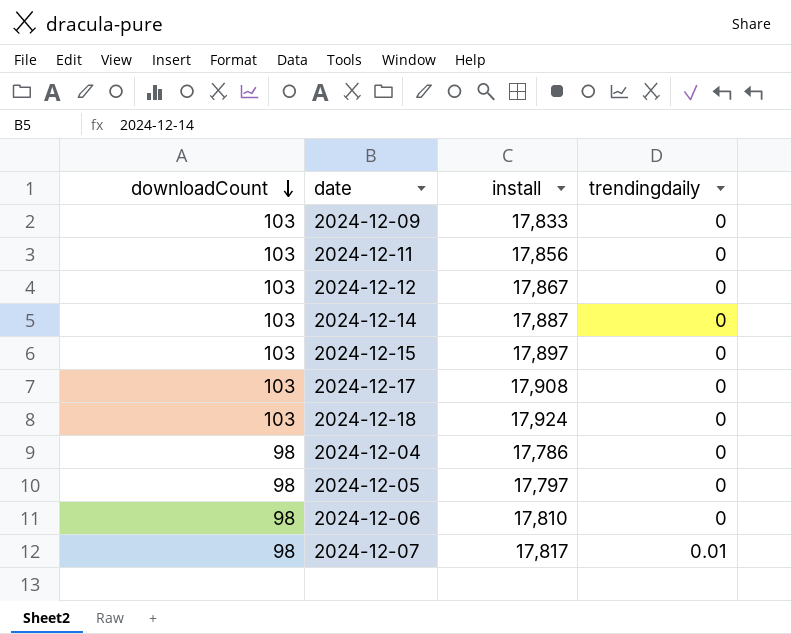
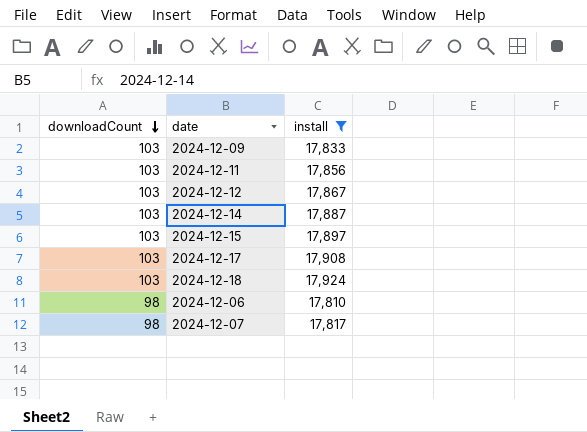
filter: none -> install >= 17,810
column trendingdaily | position: 4 -> none

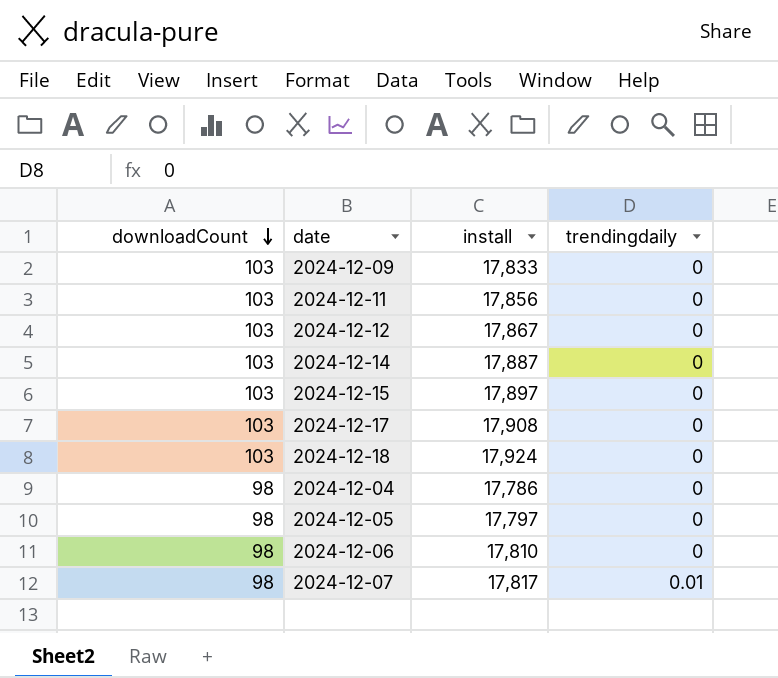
filter: install >= 17,810 -> none
column trendingdaily | position: none -> 4

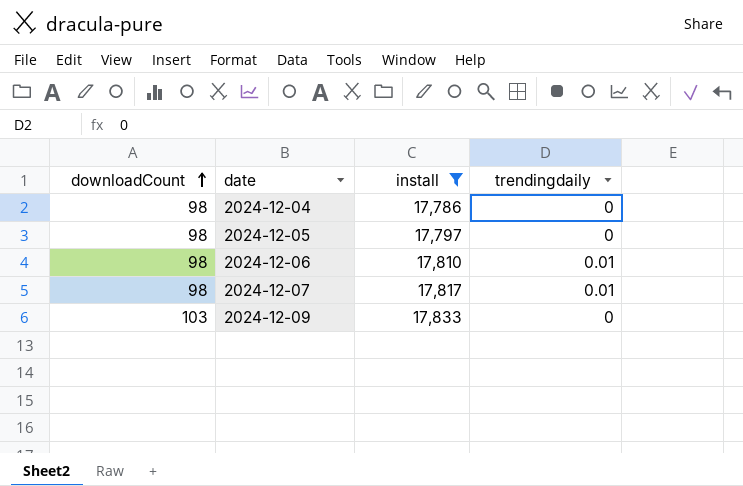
filter: none -> install <= 17,833
row order: downloadCount descending -> downloadCount ascending
2024-12-06 | trendingdaily: 0 -> 0.01

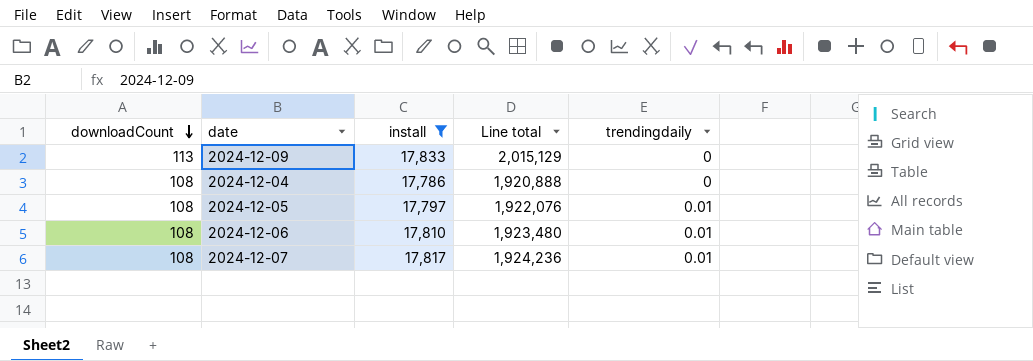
row order: downloadCount ascending -> downloadCount descending
column Line total | formula: none -> [downloadCount] * [install]
2024-12-09 | downloadCount: 103 -> 113
2024-12-04 | downloadCount: 98 -> 108
2024-12-05 | downloadCount: 98 -> 108
2024-12-05 | trendingdaily: 0 -> 0.01
2024-12-06 | downloadCount: 98 -> 108
2024-12-07 | downloadCount: 98 -> 108

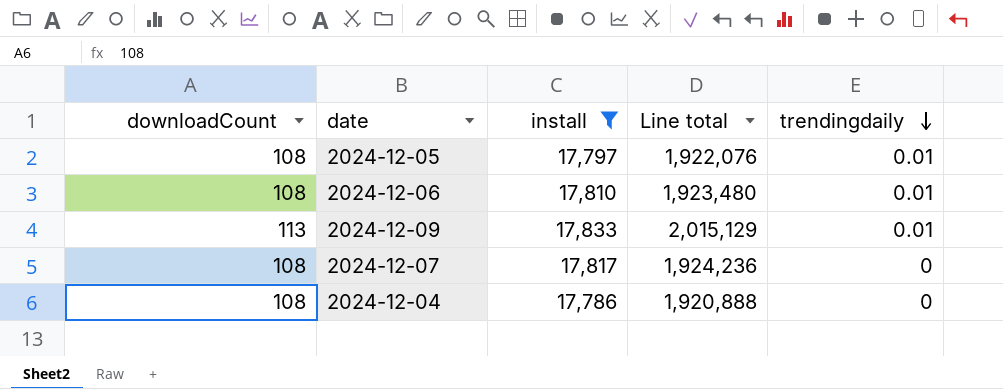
row order: downloadCount descending -> trendingdaily descending
2024-12-09 | trendingdaily: 0 -> 0.01
2024-12-07 | trendingdaily: 0.01 -> 0

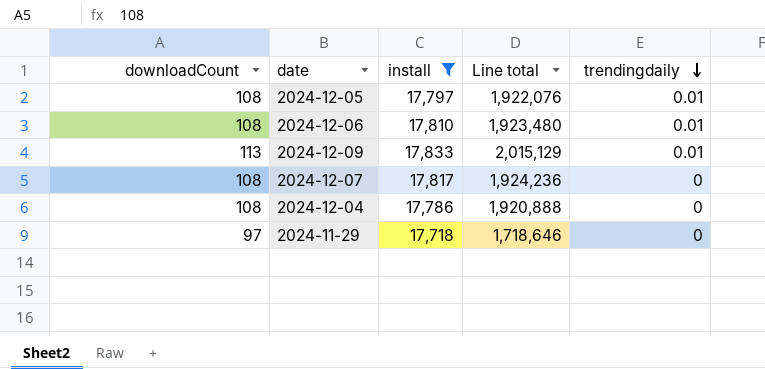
row 2024-11-29: none -> 97 | 17,718 | 1,718,646 | 0

